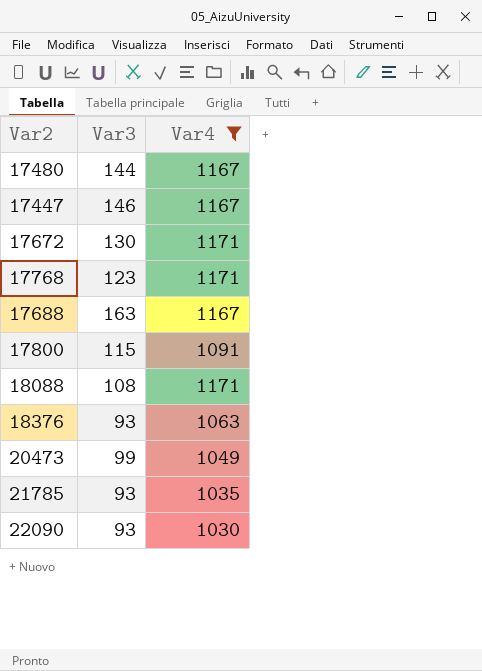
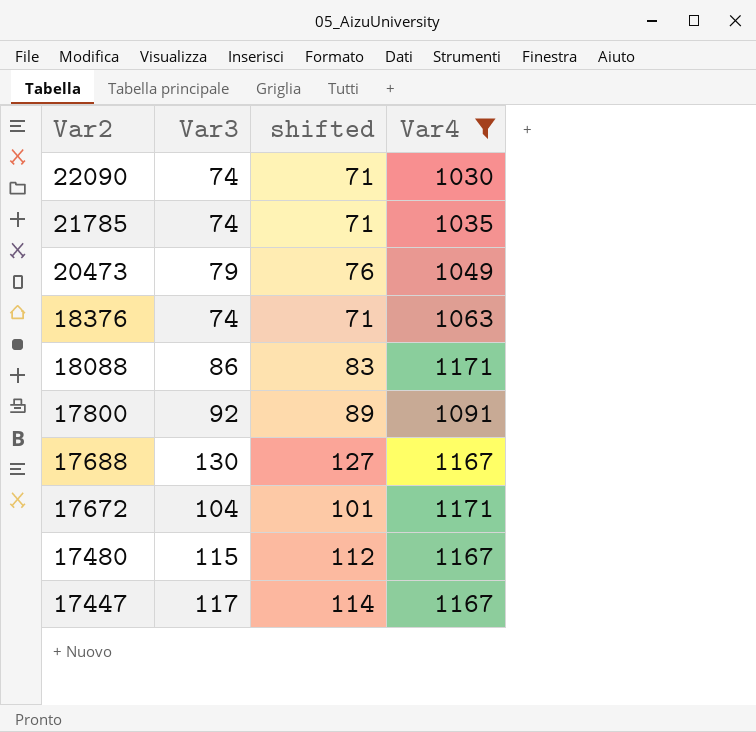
row order: none -> Var2 descending
column shifted | formula: none -> [Var3] - 3
row 17768: 123 | 1171 -> none
22090 | Var3: 93 -> 74
21785 | Var3: 93 -> 74
20473 | Var3: 99 -> 79
18376 | Var3: 93 -> 74
18088 | Var3: 108 -> 86
17800 | Var3: 115 -> 92
17688 | Var3: 163 -> 130
17672 | Var3: 130 -> 104
17480 | Var3: 144 -> 115
17447 | Var3: 146 -> 117

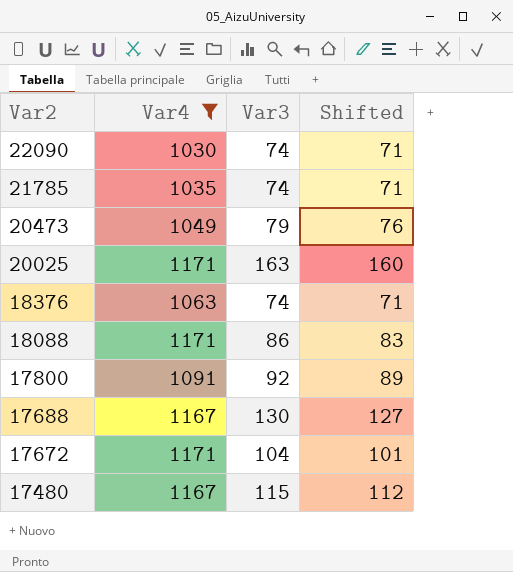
column Var4 | position: 4 -> 2
column name: shifted -> Shifted
row 17447: 117 | 114 | 1167 -> none
row 20025: none -> 1171 | 163 | 160

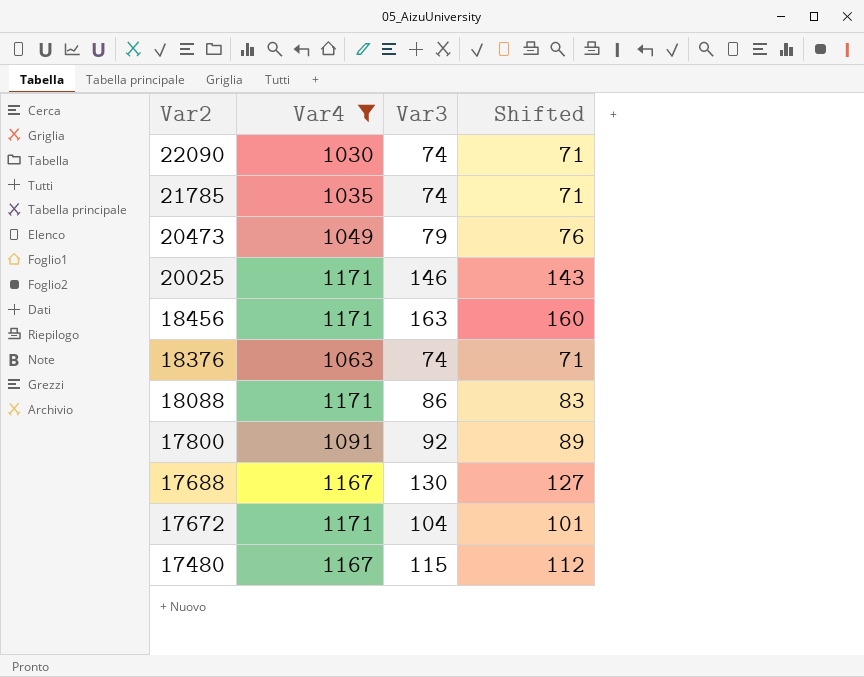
20025 | Var3: 163 -> 146
20025 | Shifted: 160 -> 143
row 18456: none -> 1171 | 163 | 160

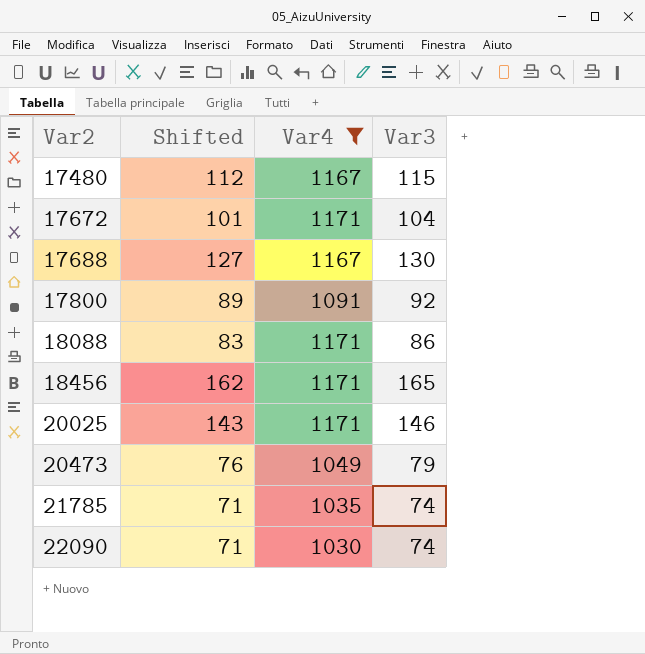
row order: Var2 descending -> Var2 ascending
column Shifted | position: 4 -> 2
row 18376: 1063 | 74 | 71 -> none
18456 | Shifted: 160 -> 162
18456 | Var3: 163 -> 165

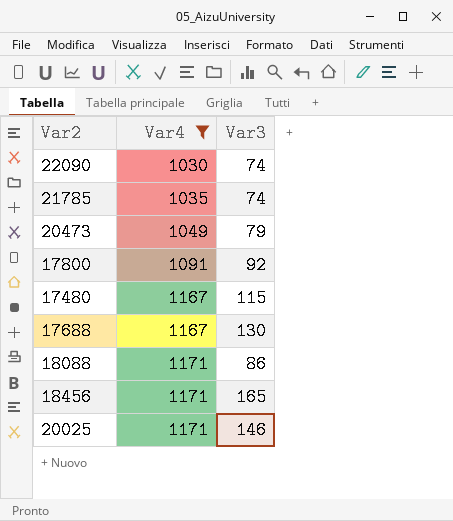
row order: Var2 ascending -> Var4 ascending
column Shifted | formula: [Var3] - 3 -> none
row 17672: 101 | 1171 | 104 -> none

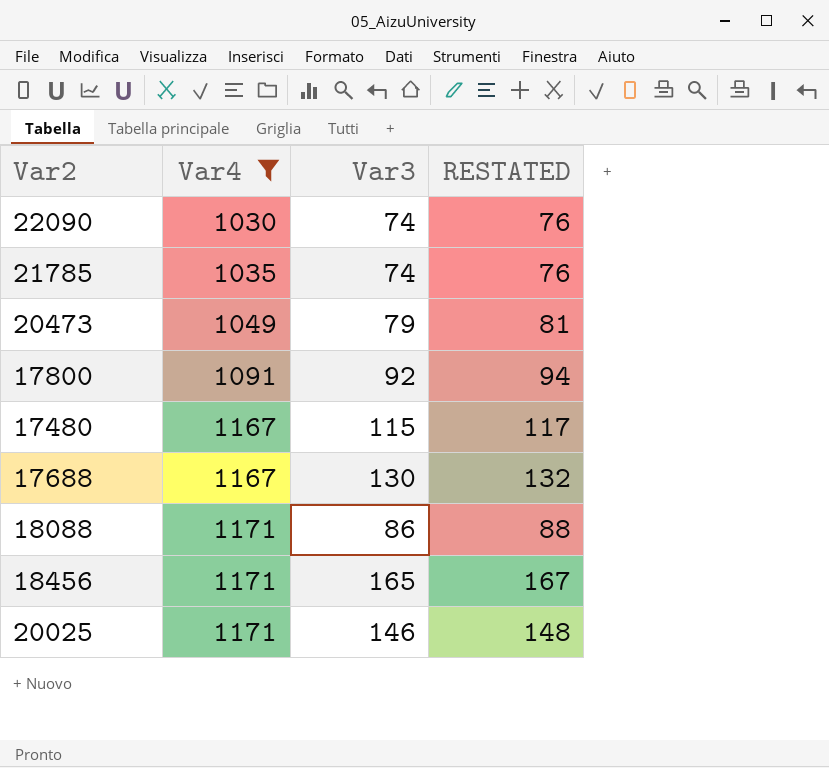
column RESTATED | formula: none -> [Var3] + 2

